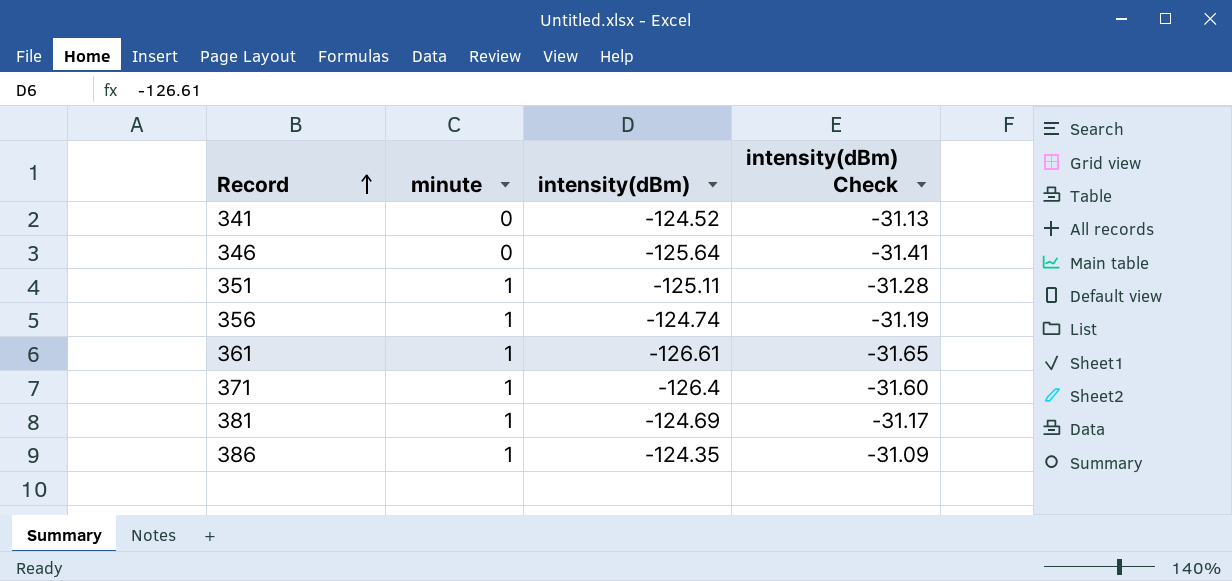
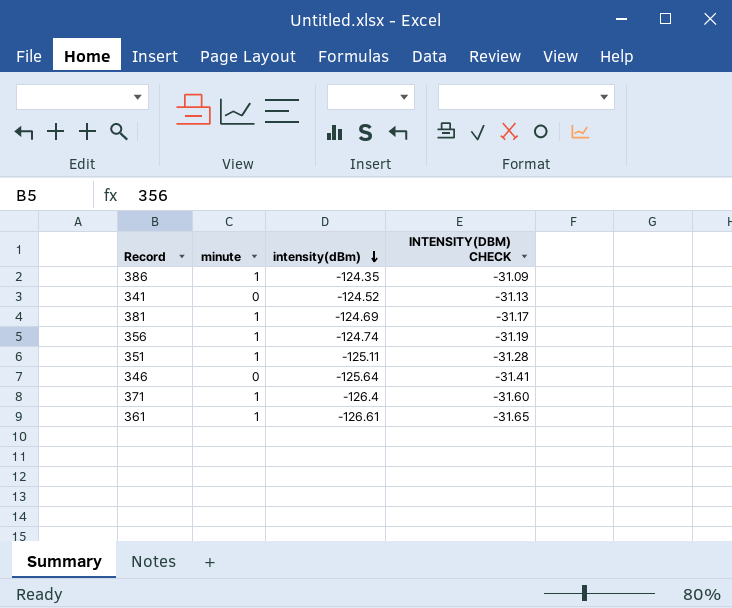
row order: Record ascending -> intensity(dBm) descending
column name: intensity(dBm) Check -> INTENSITY(DBM) CHECK

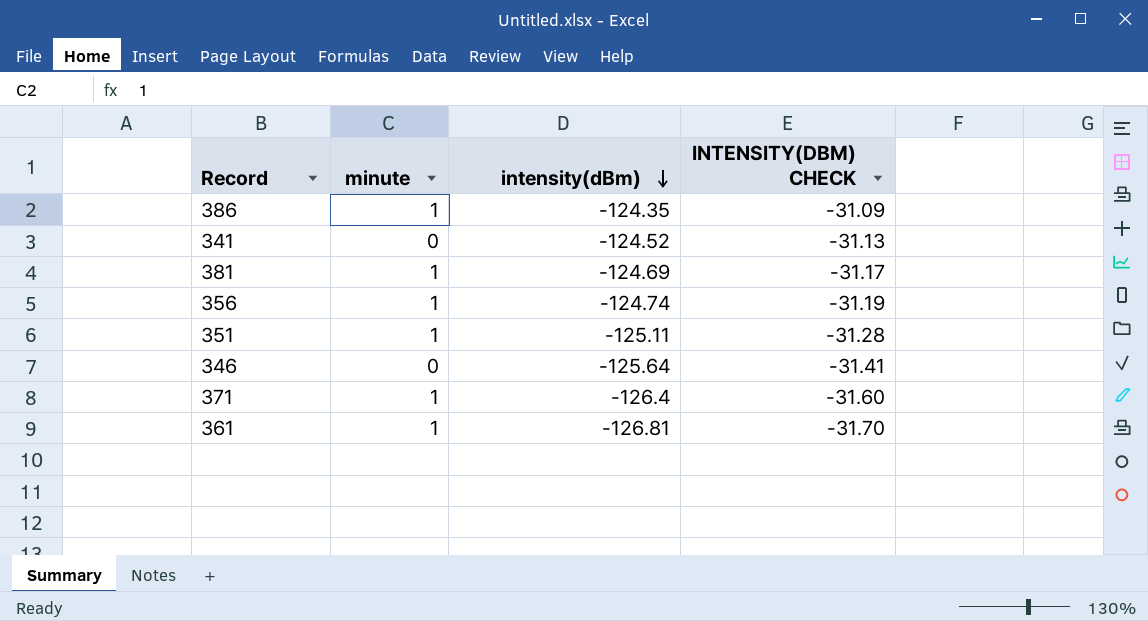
361 | intensity(dBm): -126.61 -> -126.81
361 | INTENSITY(DBM) CHECK: -31.65 -> -31.70

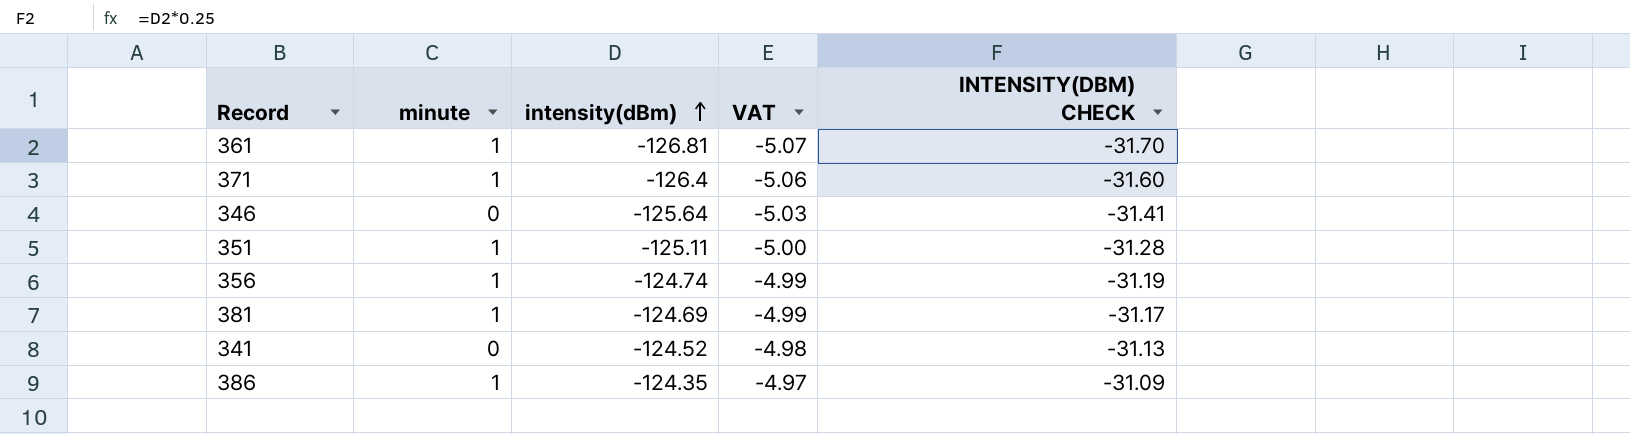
row order: intensity(dBm) descending -> intensity(dBm) ascending
column VAT | formula: none -> [intensity(dBm)] * 0.04

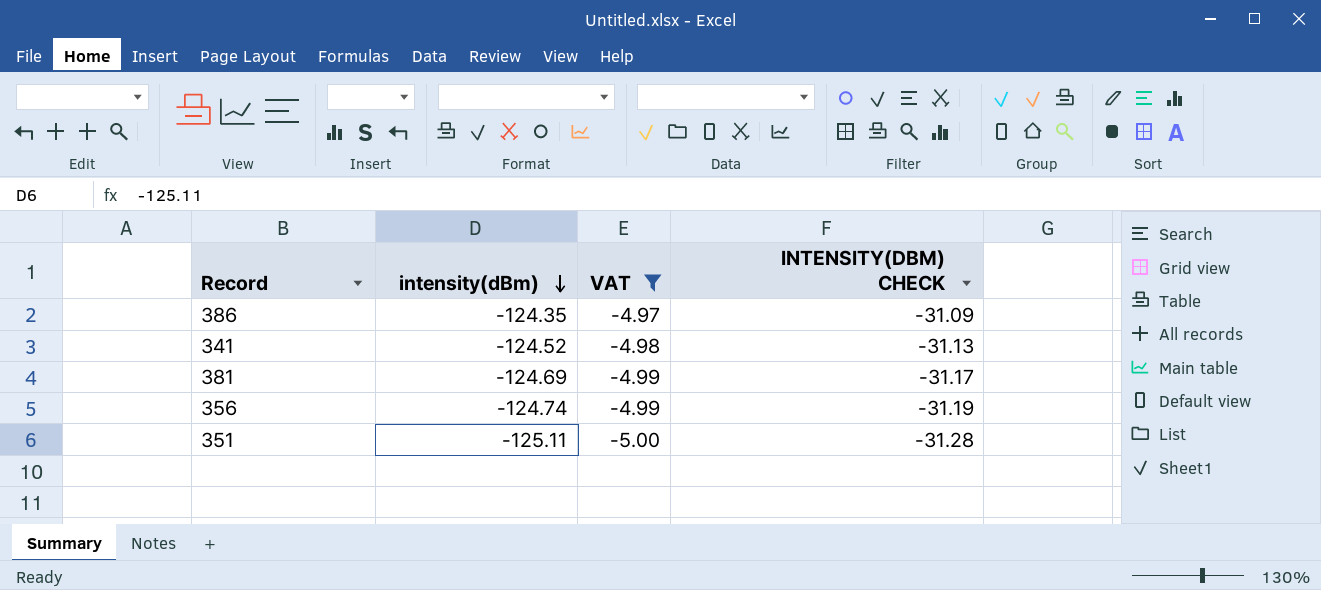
filter: none -> VAT >= -5.00
row order: intensity(dBm) ascending -> intensity(dBm) descending
column minute | position: 2 -> none

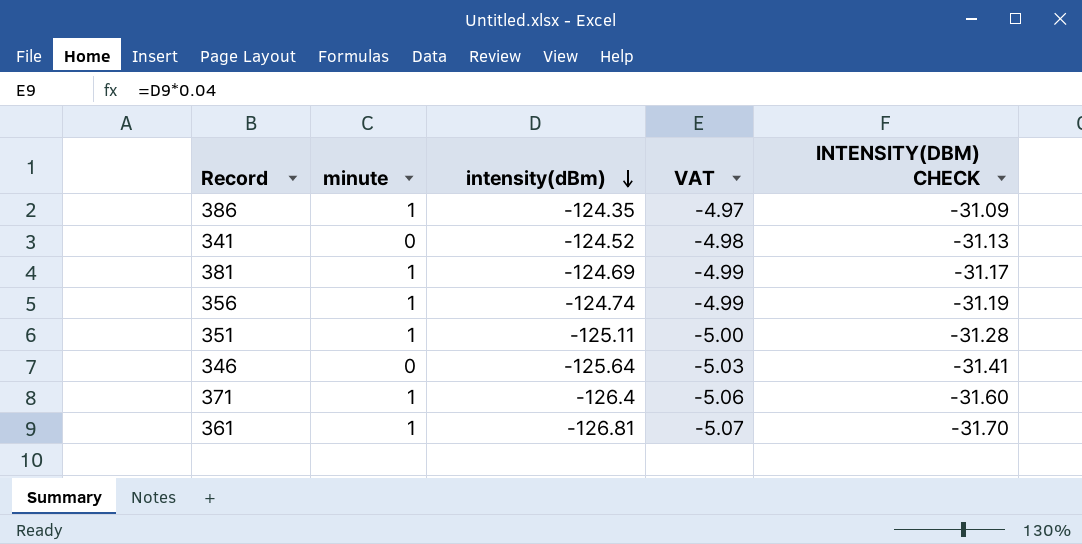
filter: VAT >= -5.00 -> none
column minute | position: none -> 2

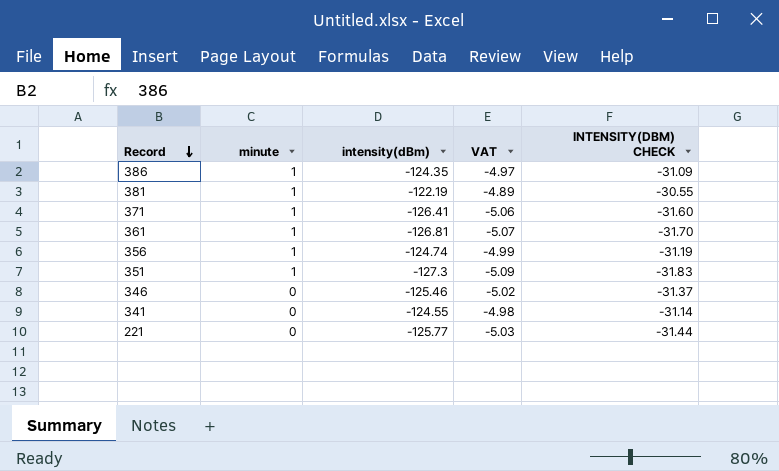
row order: intensity(dBm) descending -> Record descending
381 | intensity(dBm): -124.69 -> -122.19
381 | VAT: -4.99 -> -4.89
381 | INTENSITY(DBM) CHECK: -31.17 -> -30.55
371 | intensity(dBm): -126.4 -> -126.41
351 | intensity(dBm): -125.11 -> -127.3
351 | VAT: -5.00 -> -5.09
351 | INTENSITY(DBM) CHECK: -31.28 -> -31.83
346 | intensity(dBm): -125.64 -> -125.46
346 | VAT: -5.03 -> -5.02
346 | INTENSITY(DBM) CHECK: -31.41 -> -31.37
341 | intensity(dBm): -124.52 -> -124.55
341 | INTENSITY(DBM) CHECK: -31.13 -> -31.14
row 221: none -> 0 | -125.77 | -5.03 | -31.44

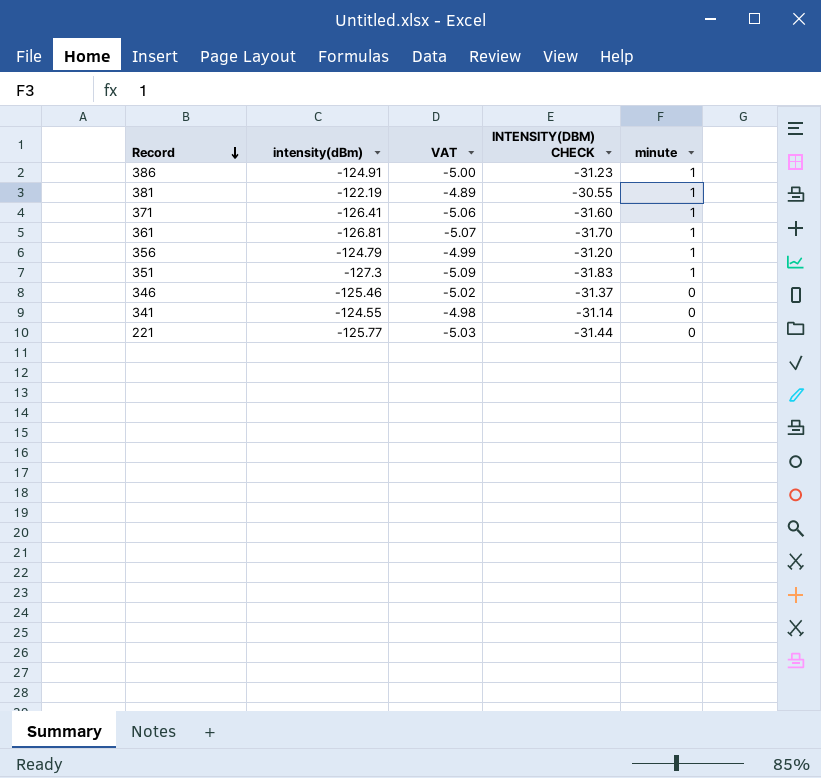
column minute | position: 2 -> 5
386 | intensity(dBm): -124.35 -> -124.91
386 | VAT: -4.97 -> -5.00
386 | INTENSITY(DBM) CHECK: -31.09 -> -31.23
356 | intensity(dBm): -124.74 -> -124.79
356 | INTENSITY(DBM) CHECK: -31.19 -> -31.20

